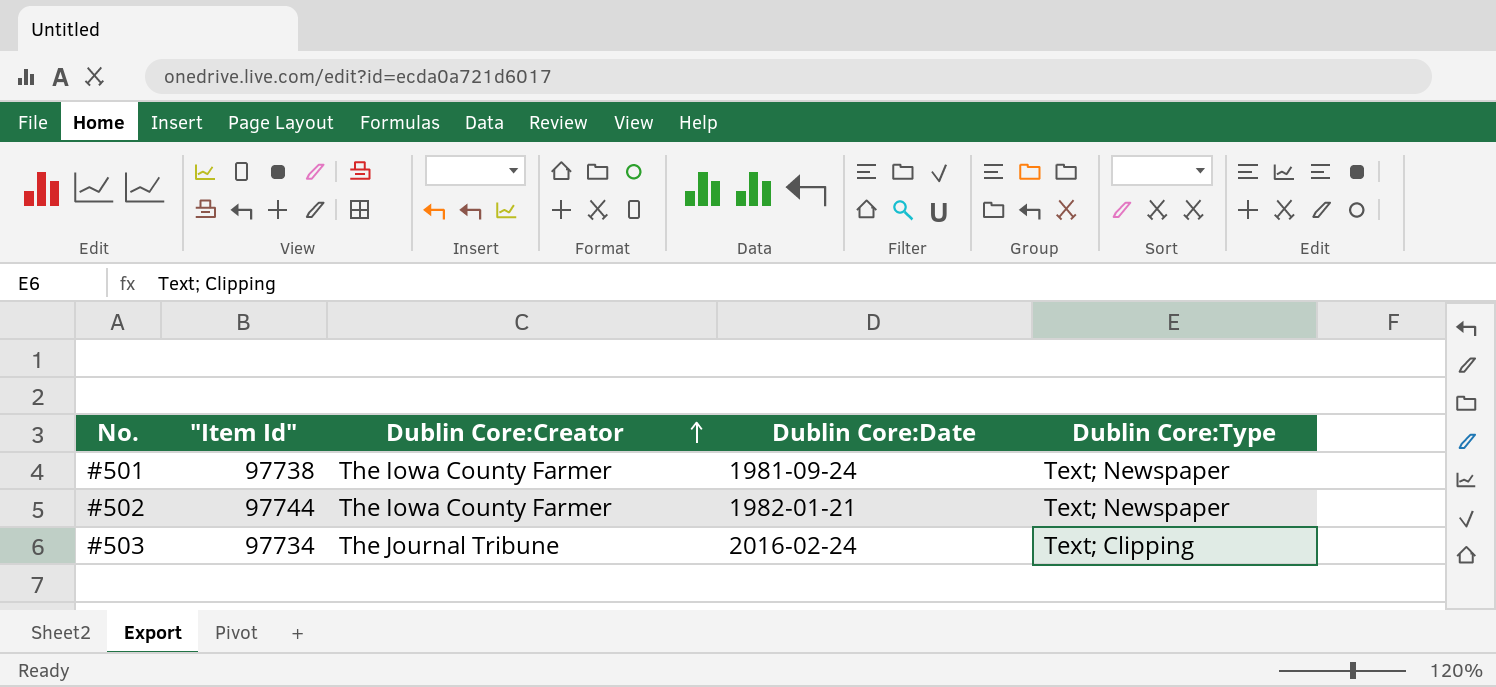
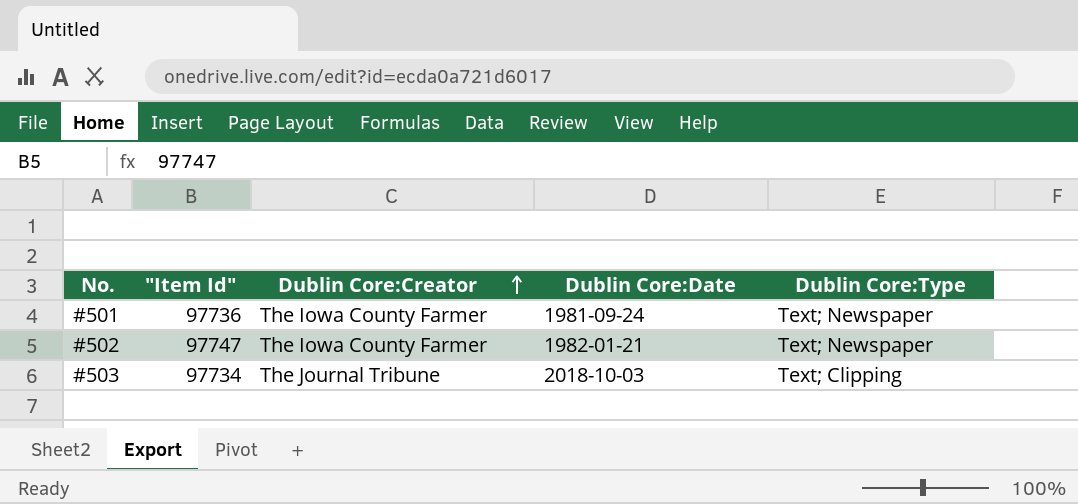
#501 | "Item Id": 97738 -> 97736
#502 | "Item Id": 97744 -> 97747
#503 | Dublin Core:Date: 2016-02-24 -> 2018-10-03

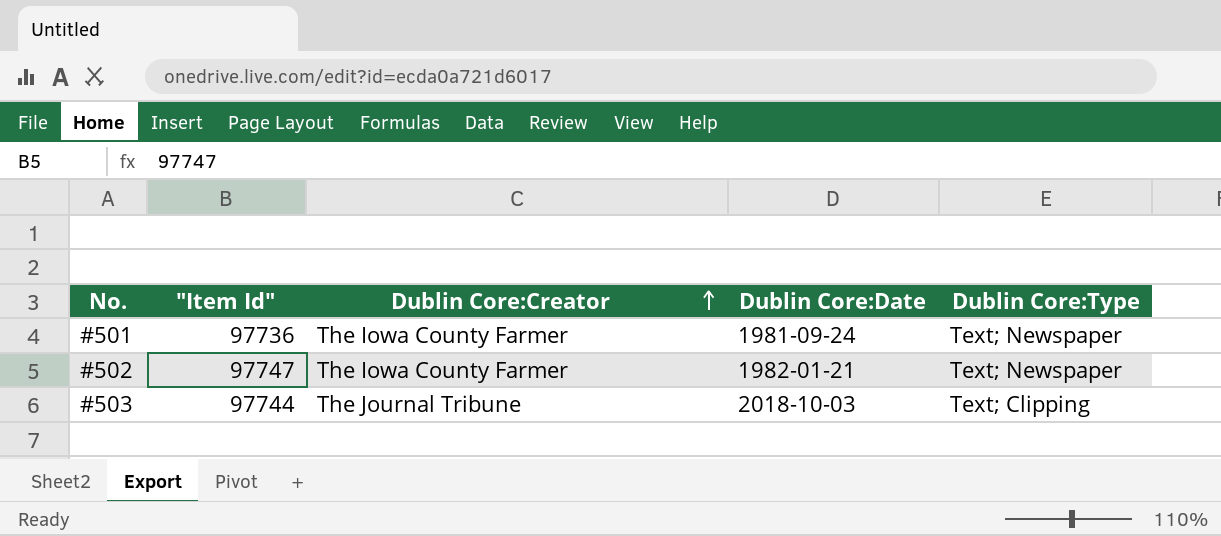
#503 | "Item Id": 97734 -> 97744

